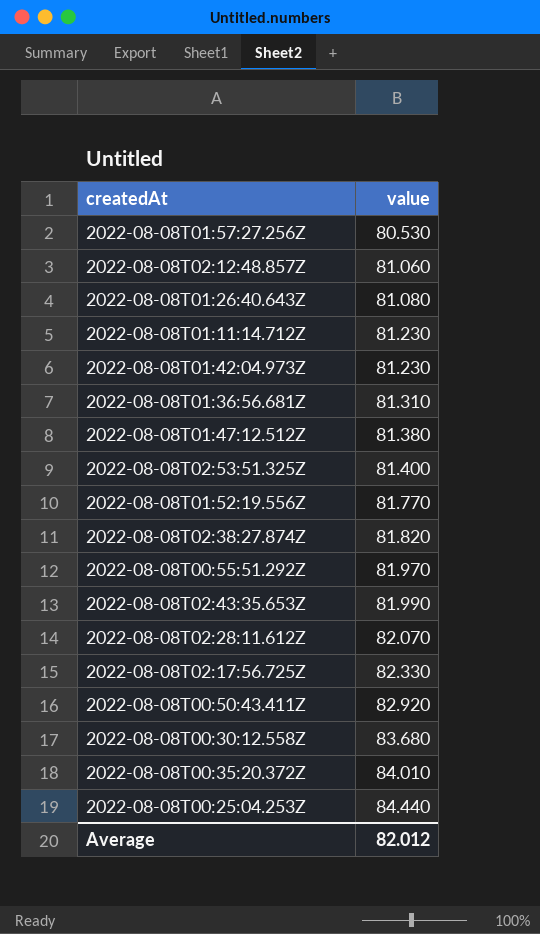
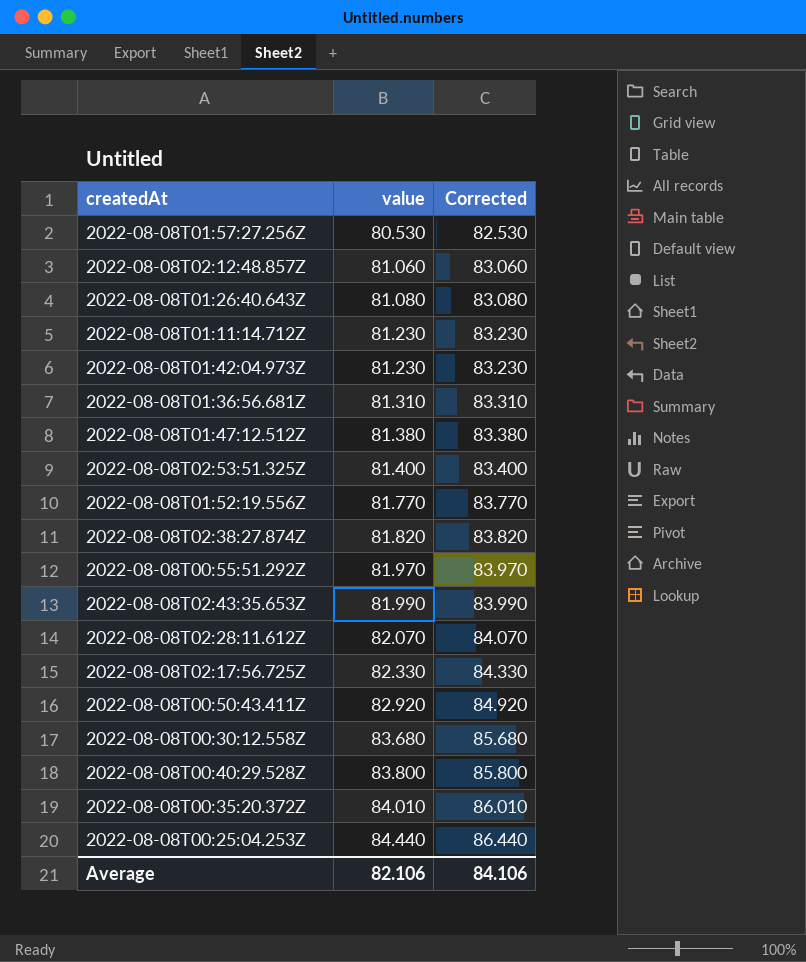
column Corrected | formula: none -> [value] + 2
row 2022-08-08T00:40:29.528Z: none -> 83.800 | 85.800
Average | value: 82.012 -> 82.106

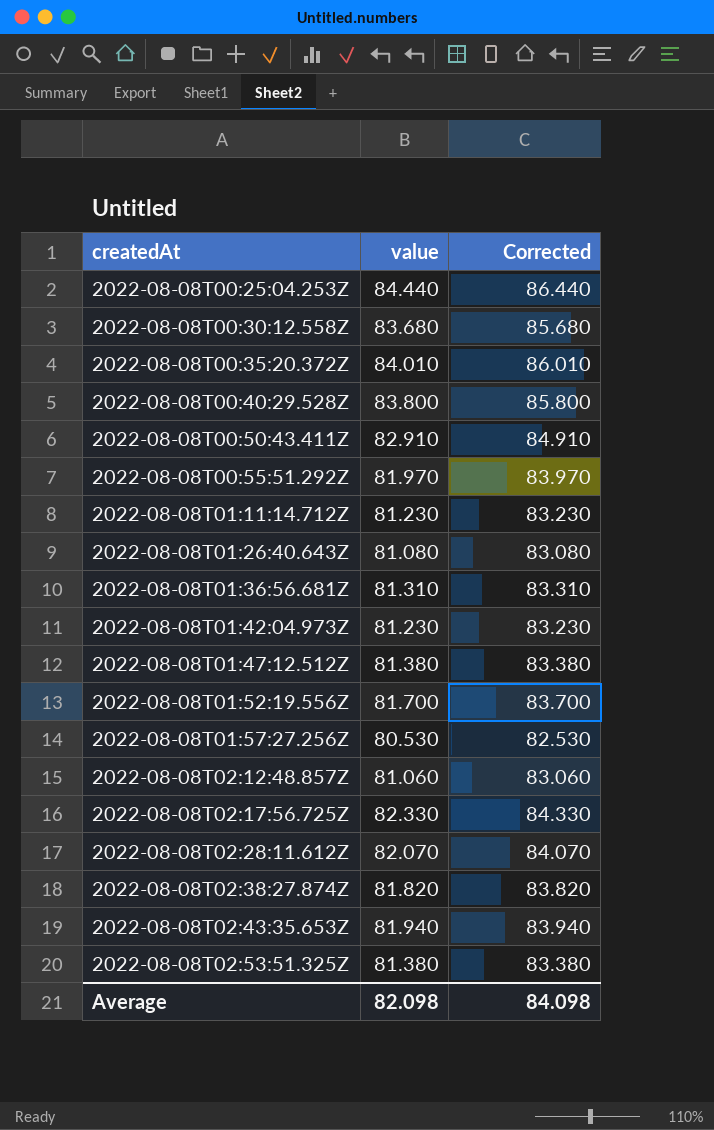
row order: value ascending -> createdAt ascending
2022-08-08T00:50:43.411Z | value: 82.920 -> 82.910
2022-08-08T00:50:43.411Z | Corrected: 84.920 -> 84.910
2022-08-08T01:52:19.556Z | value: 81.770 -> 81.700
2022-08-08T01:52:19.556Z | Corrected: 83.770 -> 83.700
2022-08-08T02:43:35.653Z | value: 81.990 -> 81.940
2022-08-08T02:43:35.653Z | Corrected: 83.990 -> 83.940
2022-08-08T02:53:51.325Z | value: 81.400 -> 81.380
2022-08-08T02:53:51.325Z | Corrected: 83.400 -> 83.380
Average | value: 82.106 -> 82.098
Average | Corrected: 84.106 -> 84.098

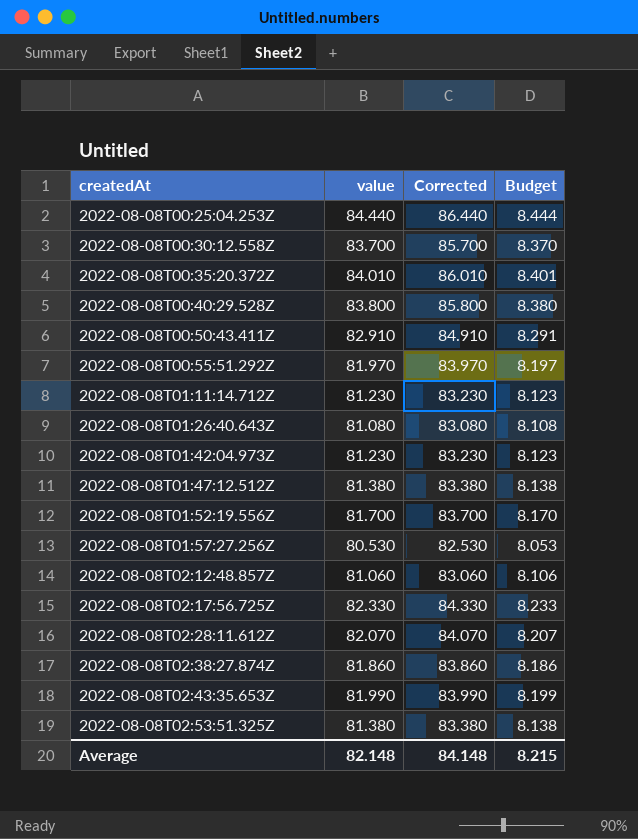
column Budget | formula: none -> [value] * 0.1
row 2022-08-08T01:36:56.681Z: 81.310 | 83.310 -> none
2022-08-08T00:30:12.558Z | value: 83.680 -> 83.700
2022-08-08T00:30:12.558Z | Corrected: 85.680 -> 85.700
2022-08-08T02:38:27.874Z | value: 81.820 -> 81.860
2022-08-08T02:38:27.874Z | Corrected: 83.820 -> 83.860
2022-08-08T02:43:35.653Z | value: 81.940 -> 81.990
2022-08-08T02:43:35.653Z | Corrected: 83.940 -> 83.990
Average | value: 82.098 -> 82.148
Average | Corrected: 84.098 -> 84.148

